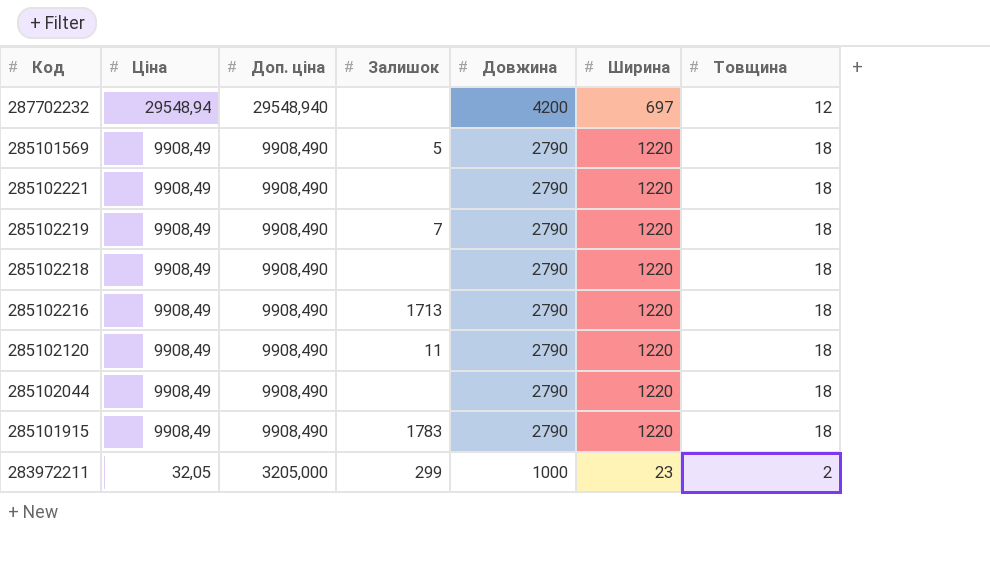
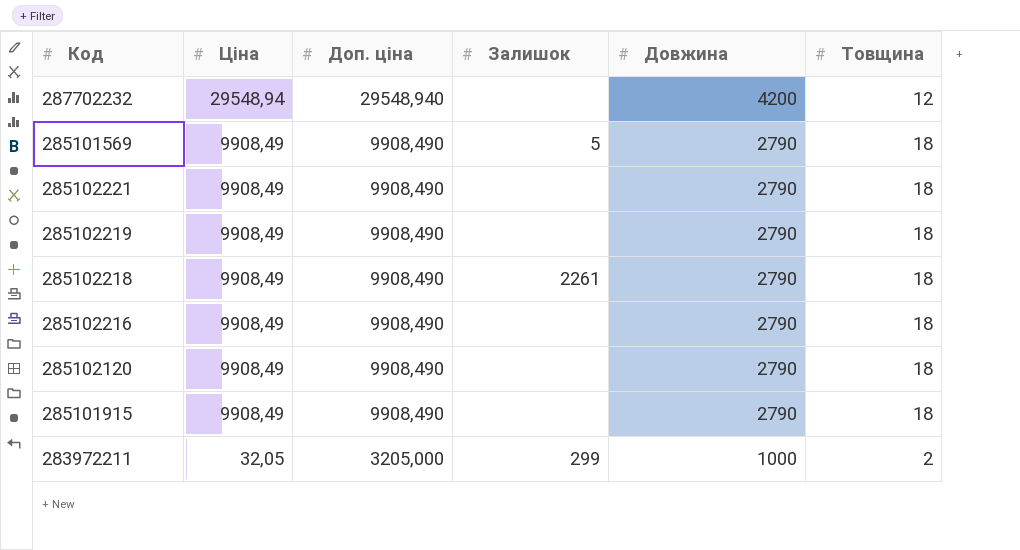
column Ширина | position: 6 -> none
row 285102044: 9908,49 | 9908,490 | none | 2790 | 1220 | 18 -> none
285102219 | Залишок: 7 -> none
285102218 | Залишок: none -> 2261
285102216 | Залишок: 1713 -> none
285102120 | Залишок: 11 -> none
285101915 | Залишок: 1783 -> none

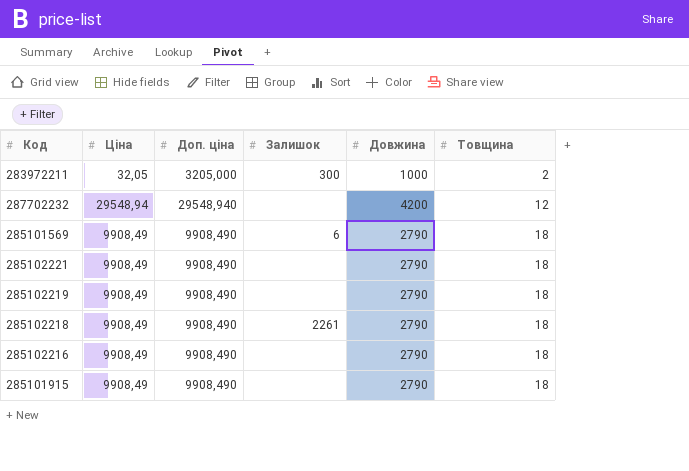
row order: Ціна descending -> Товщина ascending
row 285102120: 9908,49 | 9908,490 | none | 2790 | 18 -> none
283972211 | Залишок: 299 -> 300
285101569 | Залишок: 5 -> 6

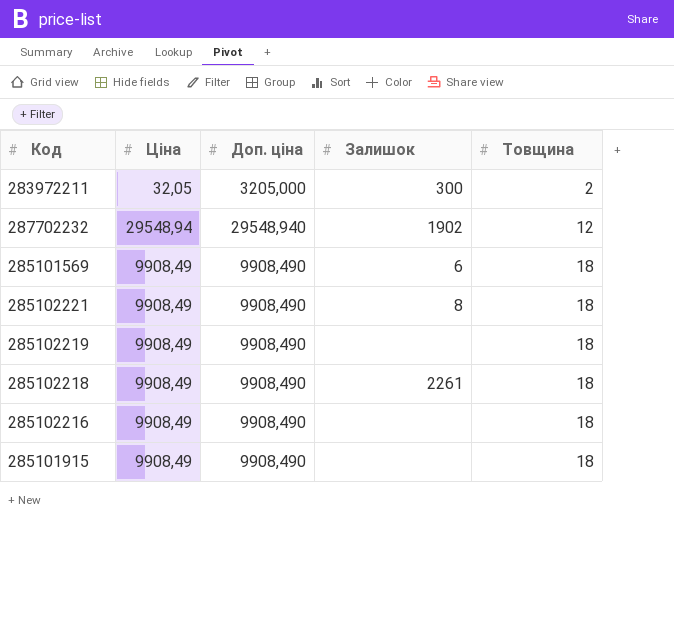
column Довжина | position: 5 -> none
287702232 | Залишок: none -> 1902
285102221 | Залишок: none -> 8

